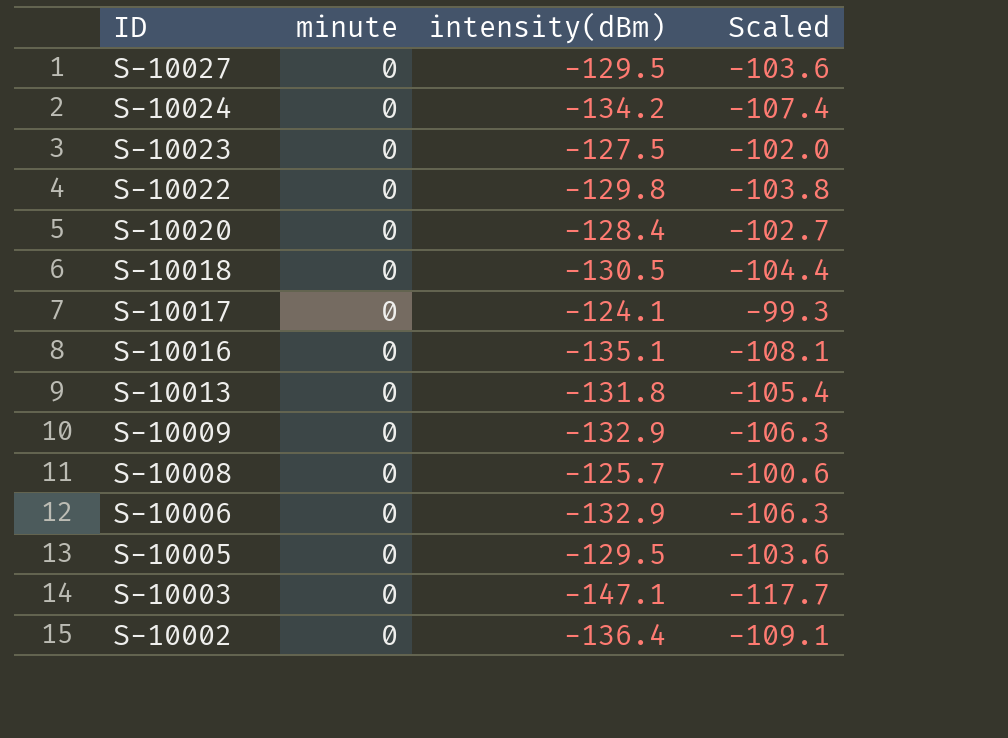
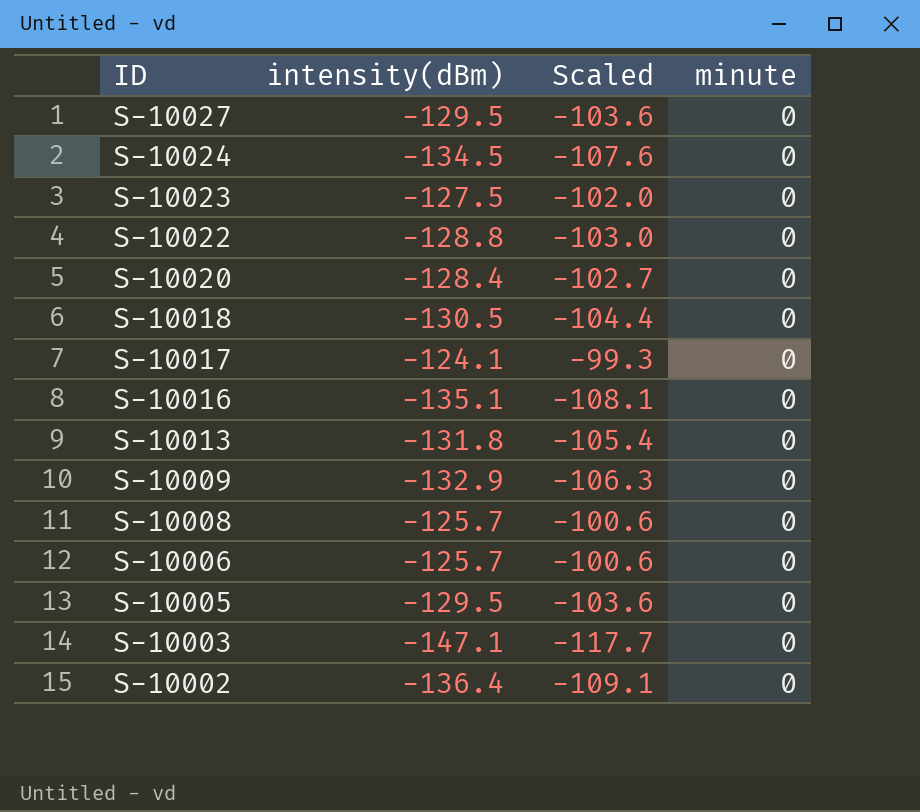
column minute | position: 2 -> 4
S-10024 | intensity(dBm): -134.2 -> -134.5
S-10024 | Scaled: -107.4 -> -107.6
S-10022 | intensity(dBm): -129.8 -> -128.8
S-10022 | Scaled: -103.8 -> -103.0
S-10006 | intensity(dBm): -132.9 -> -125.7
S-10006 | Scaled: -106.3 -> -100.6

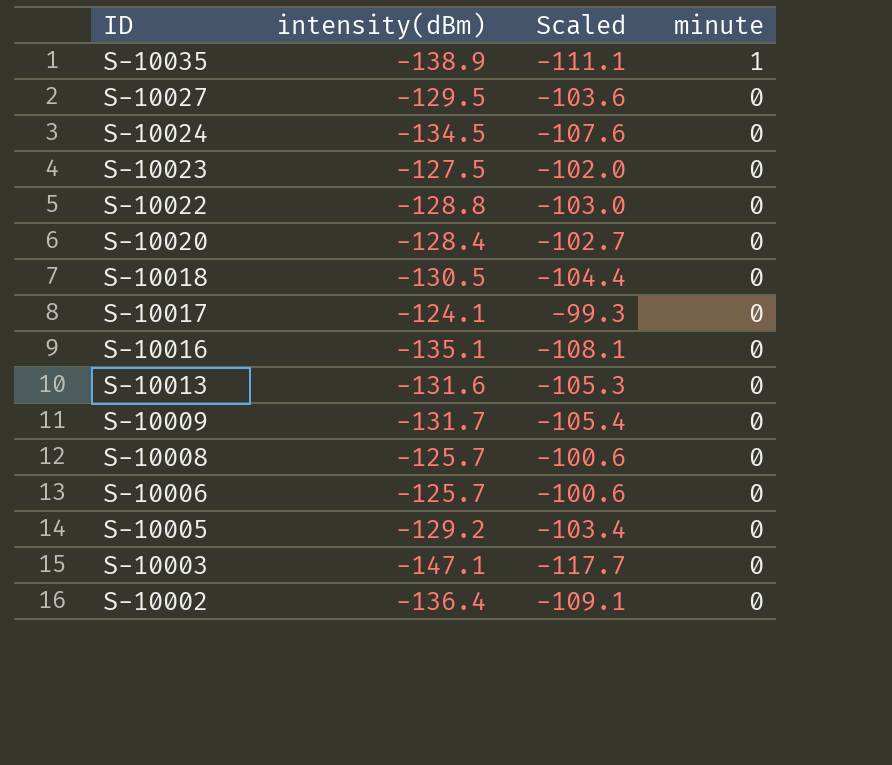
row S-10035: none -> -138.9 | -111.1 | 1
S-10013 | intensity(dBm): -131.8 -> -131.6
S-10013 | Scaled: -105.4 -> -105.3
S-10009 | intensity(dBm): -132.9 -> -131.7
S-10009 | Scaled: -106.3 -> -105.4
S-10005 | intensity(dBm): -129.5 -> -129.2
S-10005 | Scaled: -103.6 -> -103.4

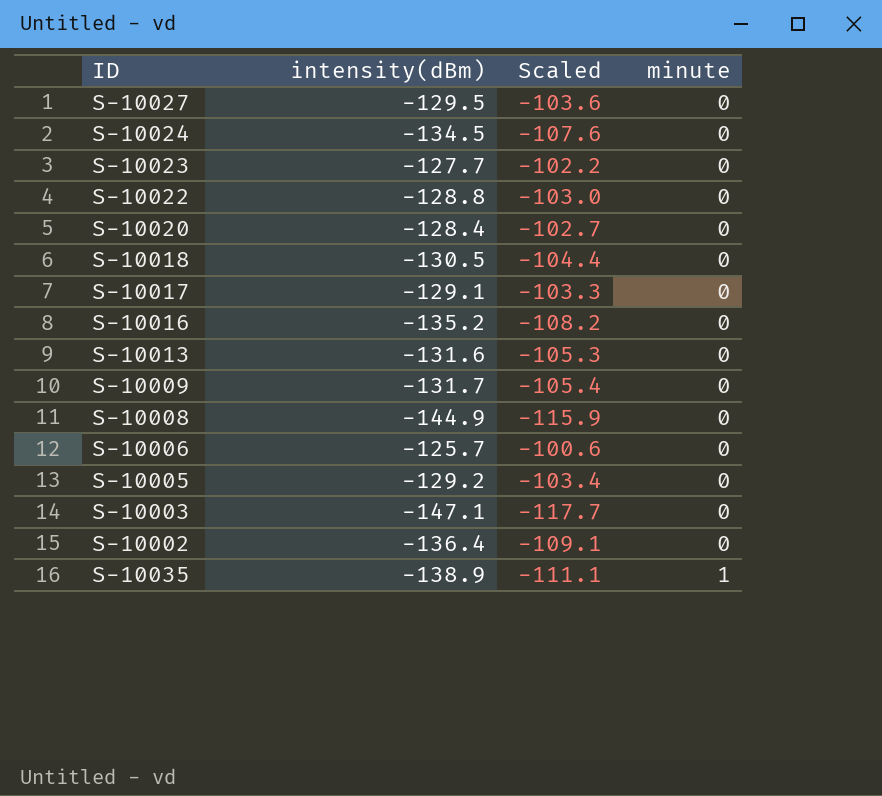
row order: ID descending -> minute ascending
S-10023 | intensity(dBm): -127.5 -> -127.7
S-10023 | Scaled: -102.0 -> -102.2
S-10017 | intensity(dBm): -124.1 -> -129.1
S-10017 | Scaled: -99.3 -> -103.3
S-10016 | intensity(dBm): -135.1 -> -135.2
S-10016 | Scaled: -108.1 -> -108.2
S-10008 | intensity(dBm): -125.7 -> -144.9
S-10008 | Scaled: -100.6 -> -115.9

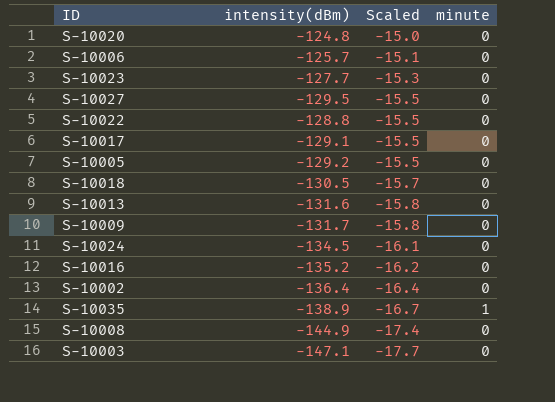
row order: minute ascending -> Scaled descending
column Scaled | formula: [intensity(dBm)] * 0.8 -> [intensity(dBm)] * 0.12
S-10020 | intensity(dBm): -128.4 -> -124.8

